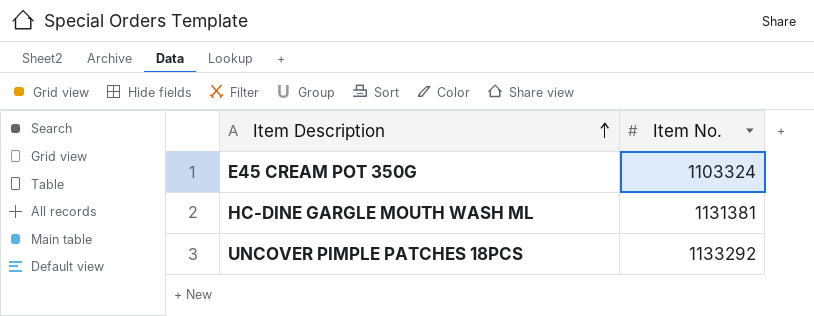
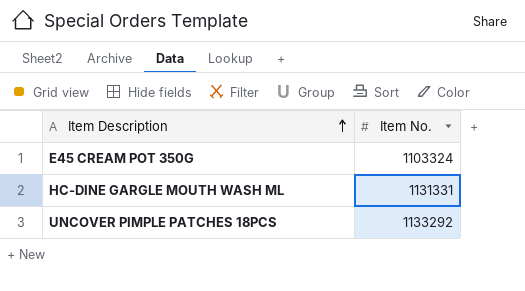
HC-DINE GARGLE MOUTH WASH ML | Item No.: 1131381 -> 1131331

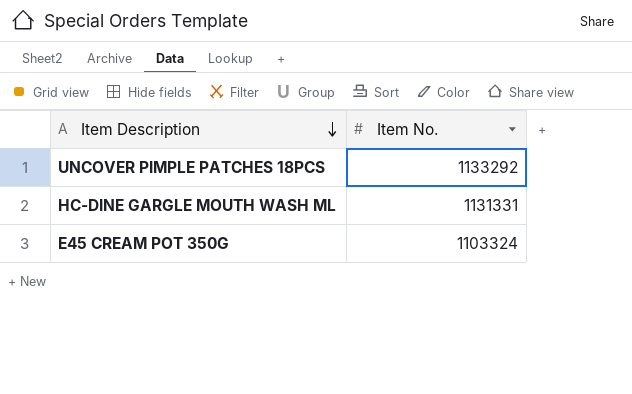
row order: Item Description ascending -> Item Description descending

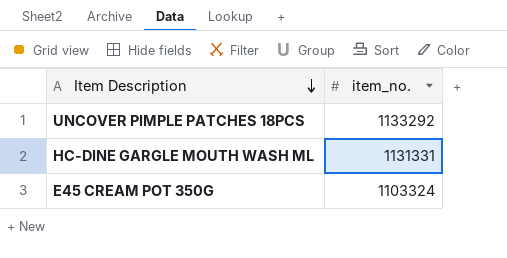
column name: Item No. -> item_no.

